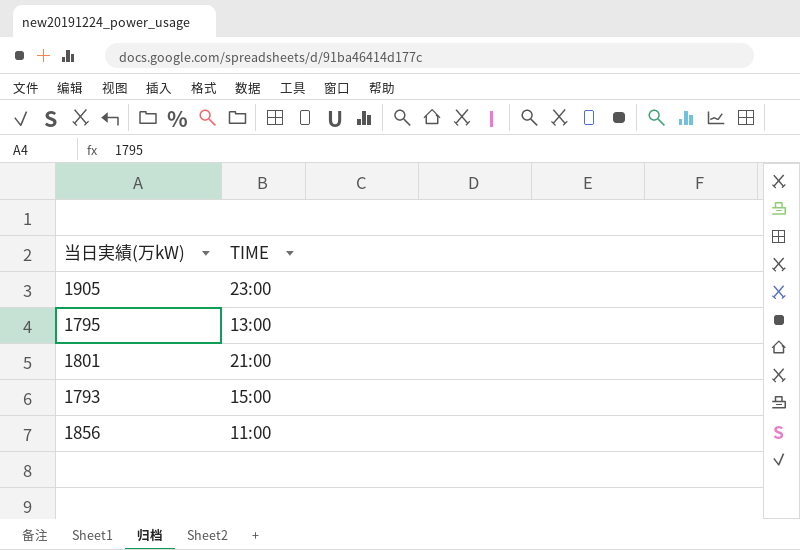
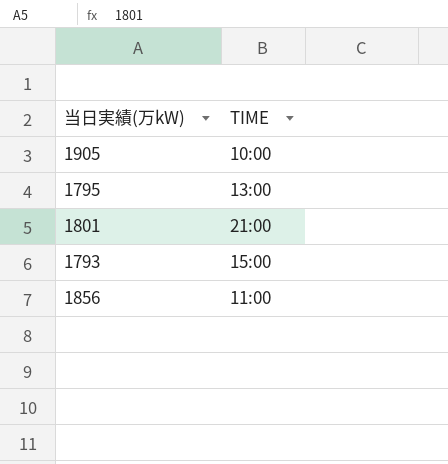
1905 | TIME: 23:00 -> 10:00

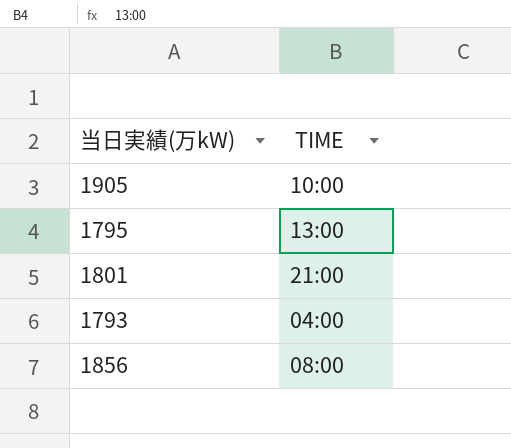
1793 | TIME: 15:00 -> 04:00
1856 | TIME: 11:00 -> 08:00

